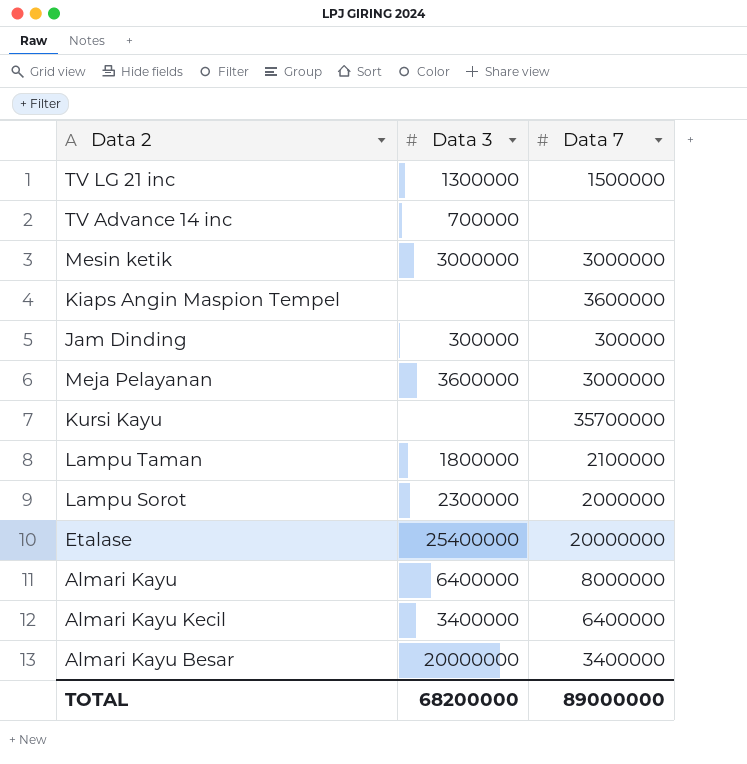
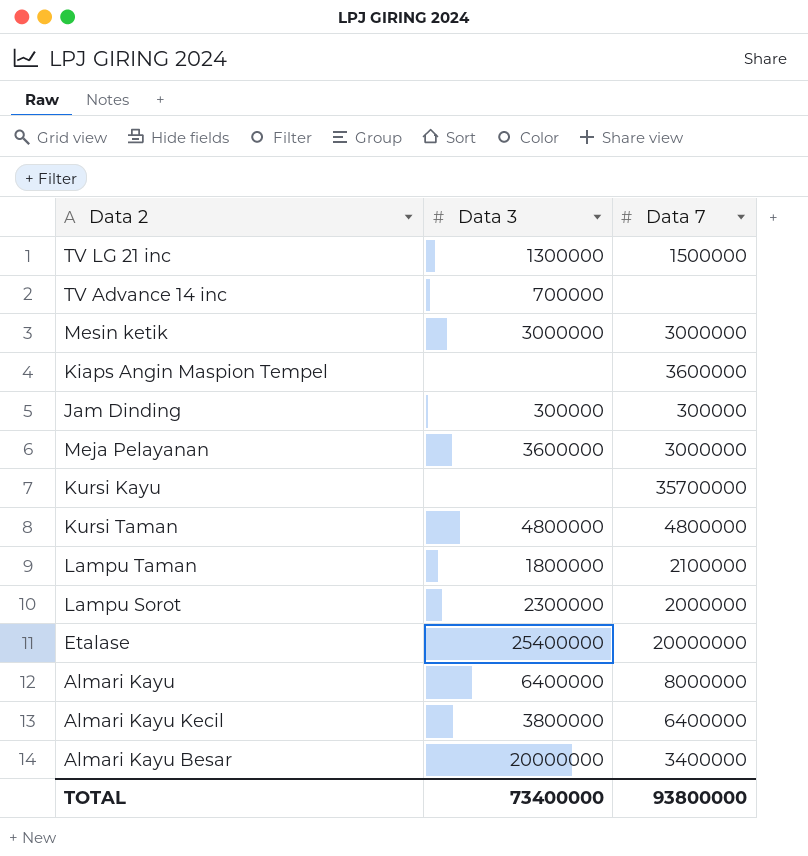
row Kursi Taman: none -> 4800000 | 4800000
Almari Kayu Kecil | Data 3: 3400000 -> 3800000
TOTAL | Data 3: 68200000 -> 73400000
TOTAL | Data 7: 89000000 -> 93800000

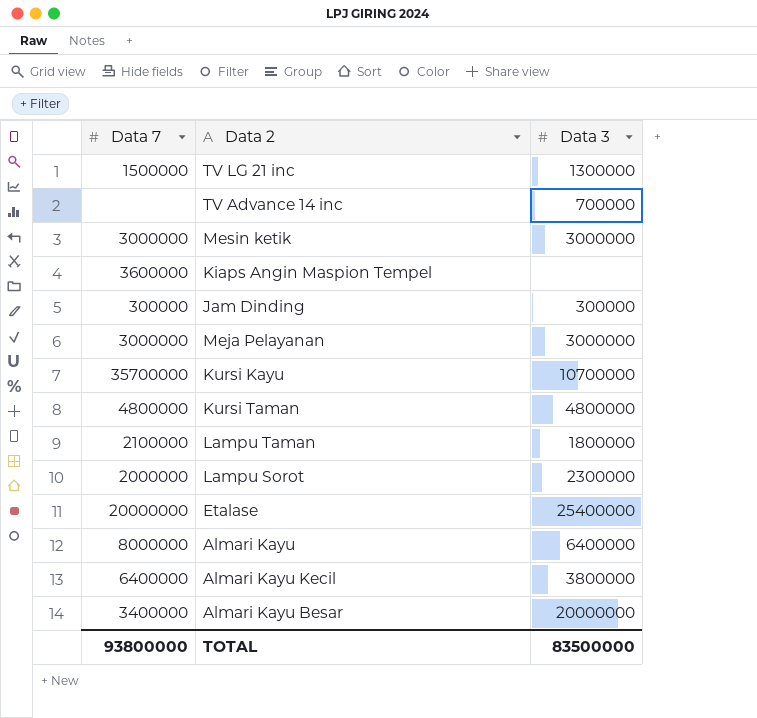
column Data 7 | position: 3 -> 1
Meja Pelayanan | Data 3: 3600000 -> 3000000
Kursi Kayu | Data 3: none -> 10700000
TOTAL | Data 3: 73400000 -> 83500000

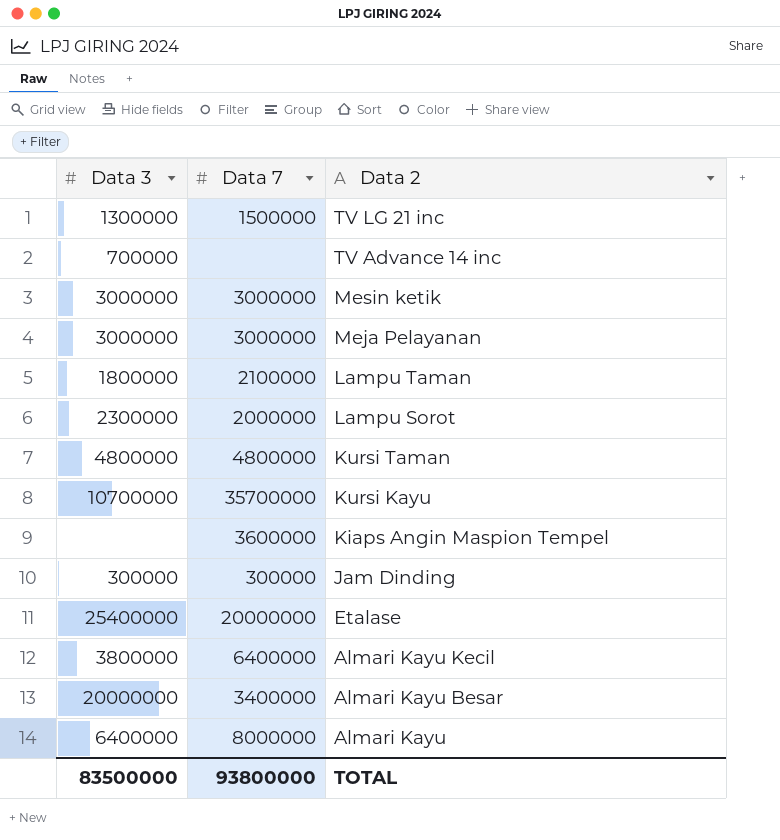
row order: none -> Data 2 descending
column Data 3 | position: 3 -> 1

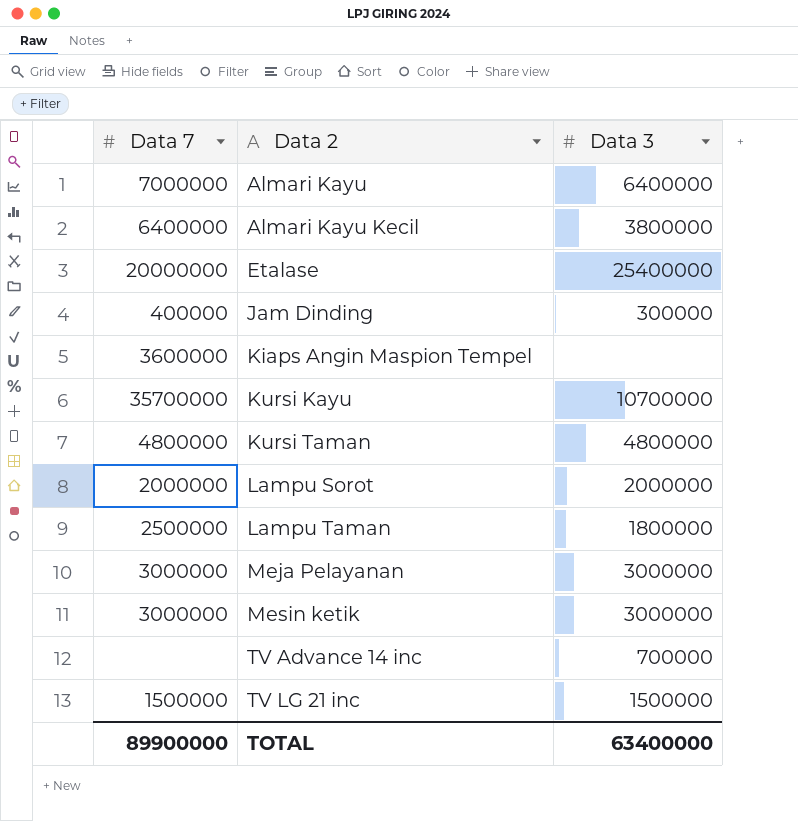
row order: Data 2 descending -> Data 2 ascending
column Data 3 | position: 1 -> 3
row Almari Kayu Besar: 20000000 | 3400000 -> none
Almari Kayu | Data 7: 8000000 -> 7000000
Jam Dinding | Data 7: 300000 -> 400000
Lampu Sorot | Data 3: 2300000 -> 2000000
Lampu Taman | Data 7: 2100000 -> 2500000
TV LG 21 inc | Data 3: 1300000 -> 1500000
TOTAL | Data 7: 93800000 -> 89900000
TOTAL | Data 3: 83500000 -> 63400000

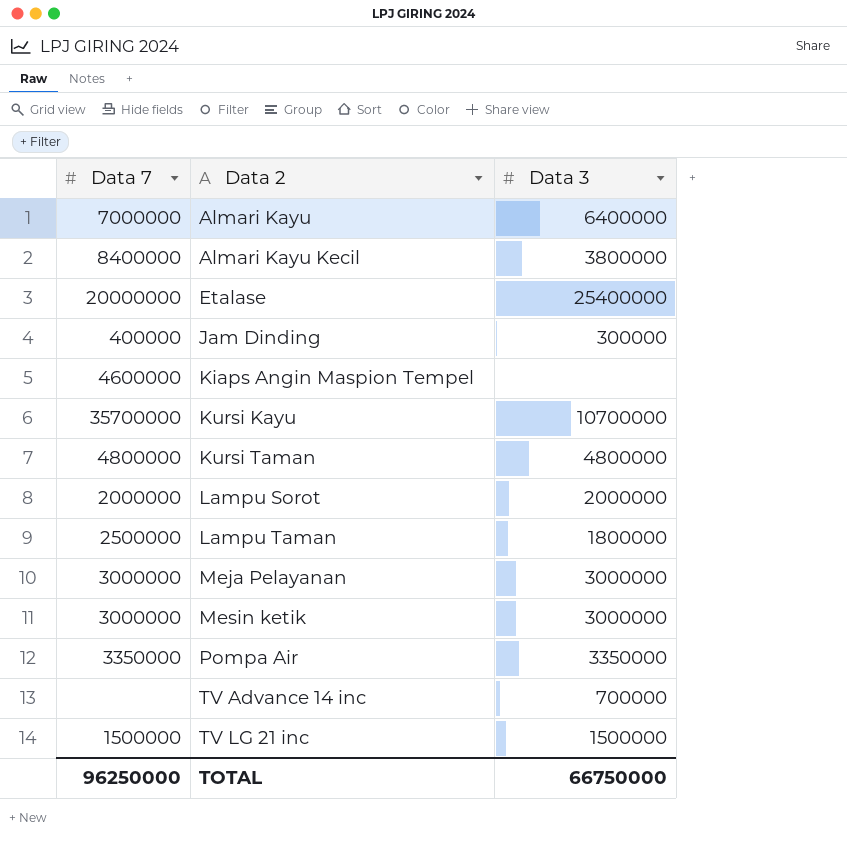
Almari Kayu Kecil | Data 7: 6400000 -> 8400000
Kiaps Angin Maspion Tempel | Data 7: 3600000 -> 4600000
row Pompa Air: none -> 3350000 | 3350000
TOTAL | Data 7: 89900000 -> 96250000
TOTAL | Data 3: 63400000 -> 66750000

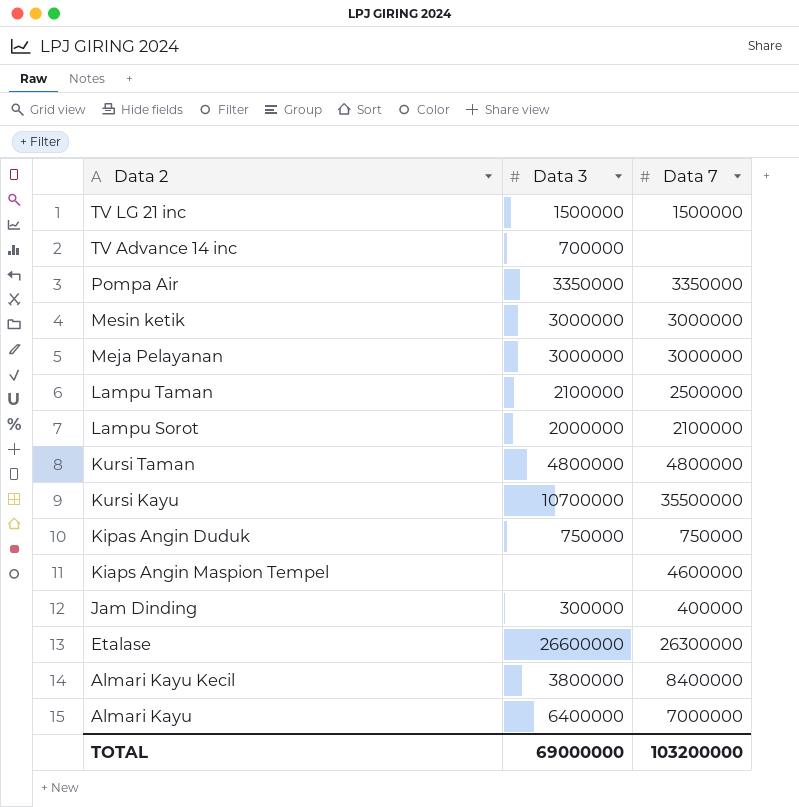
row order: Data 2 ascending -> Data 2 descending
column Data 7 | position: 1 -> 3
Lampu Taman | Data 3: 1800000 -> 2100000
Lampu Sorot | Data 7: 2000000 -> 2100000
Kursi Kayu | Data 7: 35700000 -> 35500000
row Kipas Angin Duduk: none -> 750000 | 750000
Etalase | Data 3: 25400000 -> 26600000
Etalase | Data 7: 20000000 -> 26300000
TOTAL | Data 3: 66750000 -> 69000000
TOTAL | Data 7: 96250000 -> 103200000

